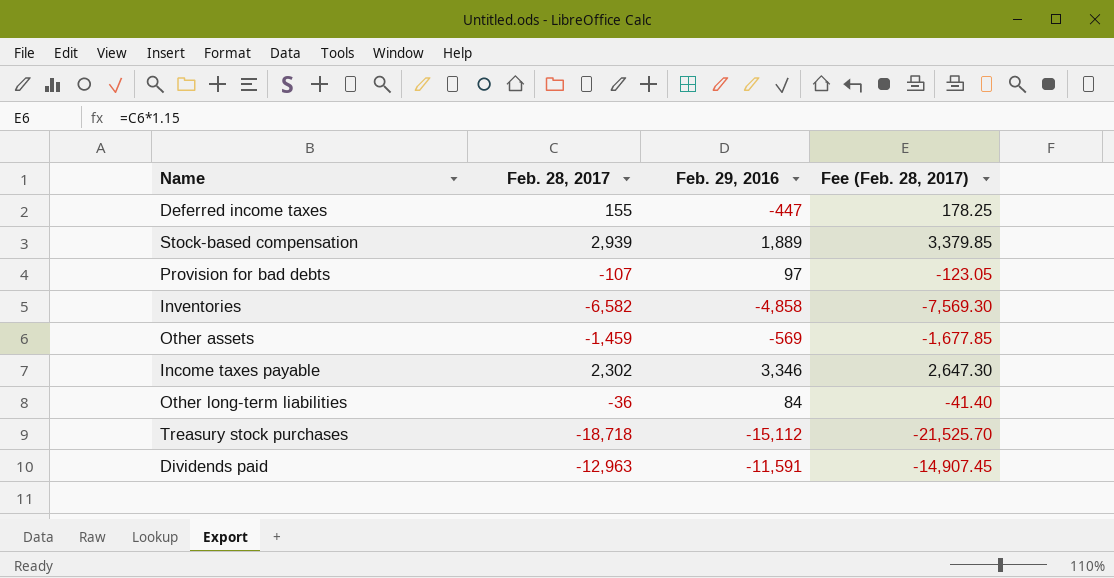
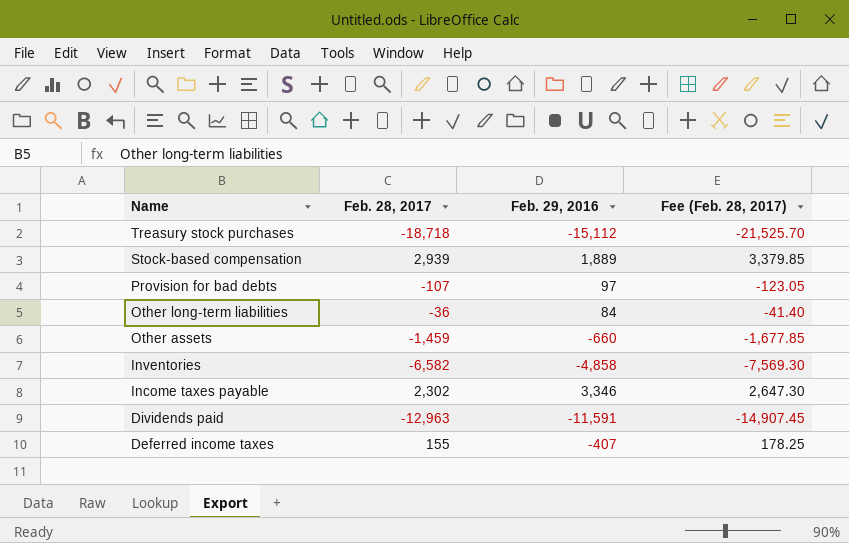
row order: none -> Name descending
Other assets | Feb. 29, 2016: -569 -> -660
Deferred income taxes | Feb. 29, 2016: -447 -> -407

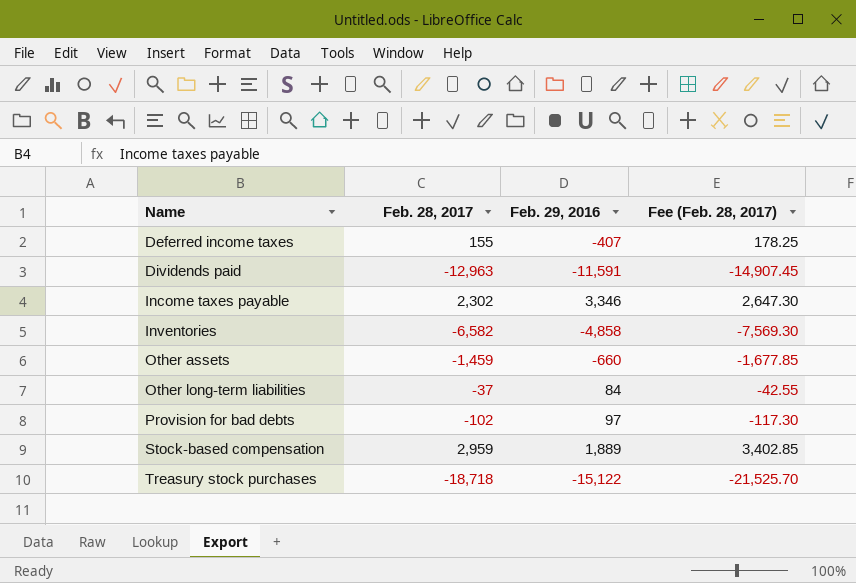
row order: Name descending -> Name ascending
Other long-term liabilities | Feb. 28, 2017: -36 -> -37
Other long-term liabilities | Fee (Feb. 28, 2017): -41.40 -> -42.55
Provision for bad debts | Feb. 28, 2017: -107 -> -102
Provision for bad debts | Fee (Feb. 28, 2017): -123.05 -> -117.30
Stock-based compensation | Feb. 28, 2017: 2,939 -> 2,959
Stock-based compensation | Fee (Feb. 28, 2017): 3,379.85 -> 3,402.85
Treasury stock purchases | Feb. 29, 2016: -15,112 -> -15,122

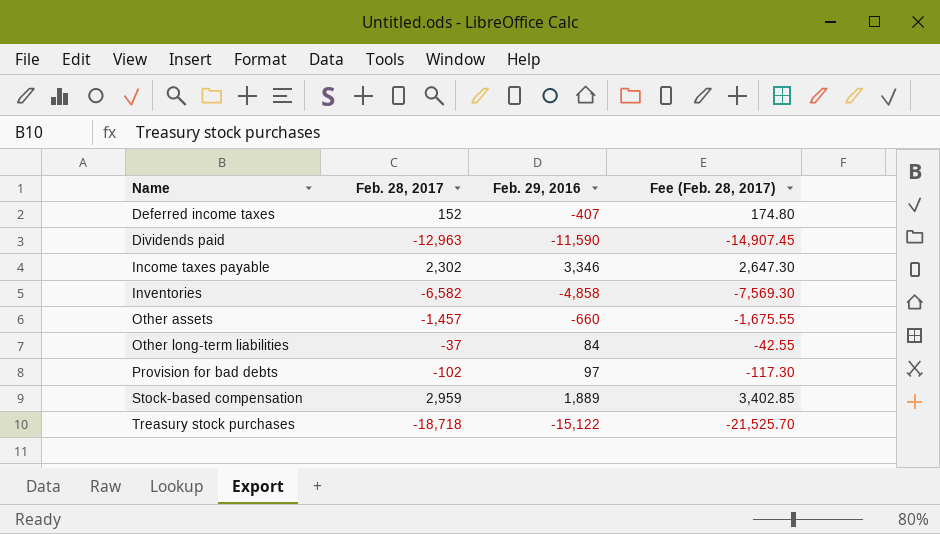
Deferred income taxes | Feb. 28, 2017: 155 -> 152
Deferred income taxes | Fee (Feb. 28, 2017): 178.25 -> 174.80
Dividends paid | Feb. 29, 2016: -11,591 -> -11,590
Other assets | Feb. 28, 2017: -1,459 -> -1,457
Other assets | Fee (Feb. 28, 2017): -1,677.85 -> -1,675.55

